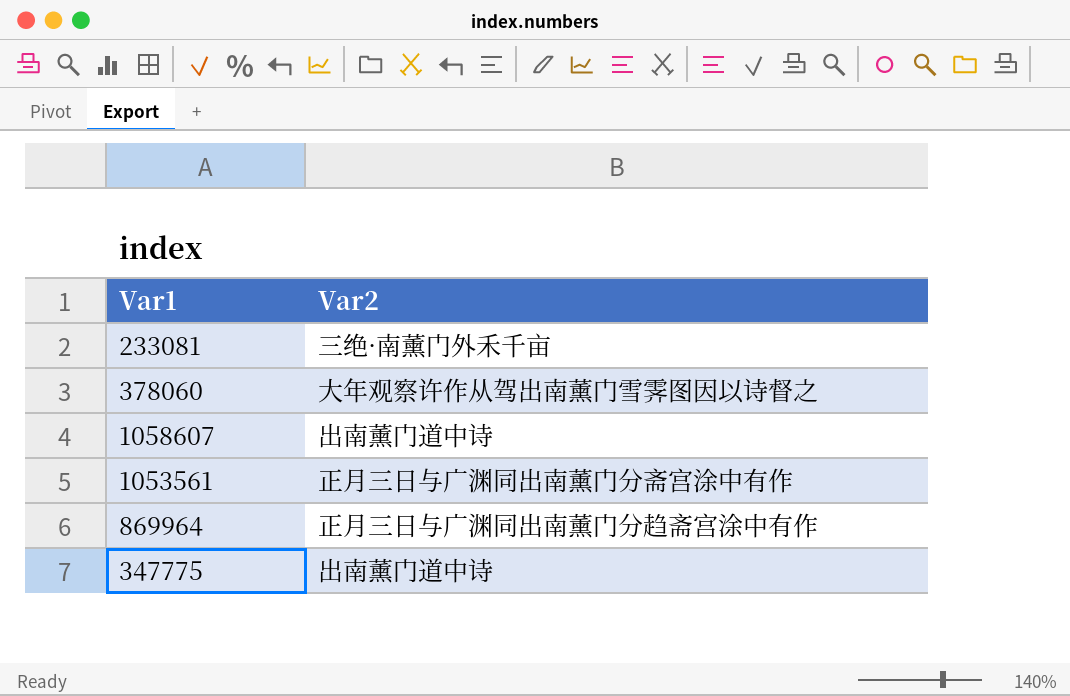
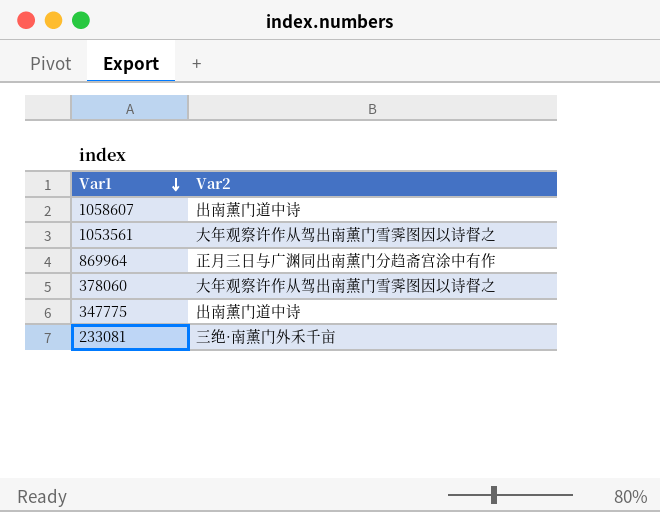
row order: none -> Var1 descending
1053561 | Var2: 正月三日与广渊同出南薰门分斋宫涂中有作 -> 大年观察许作从驾出南薰门雪霁图因以诗督之

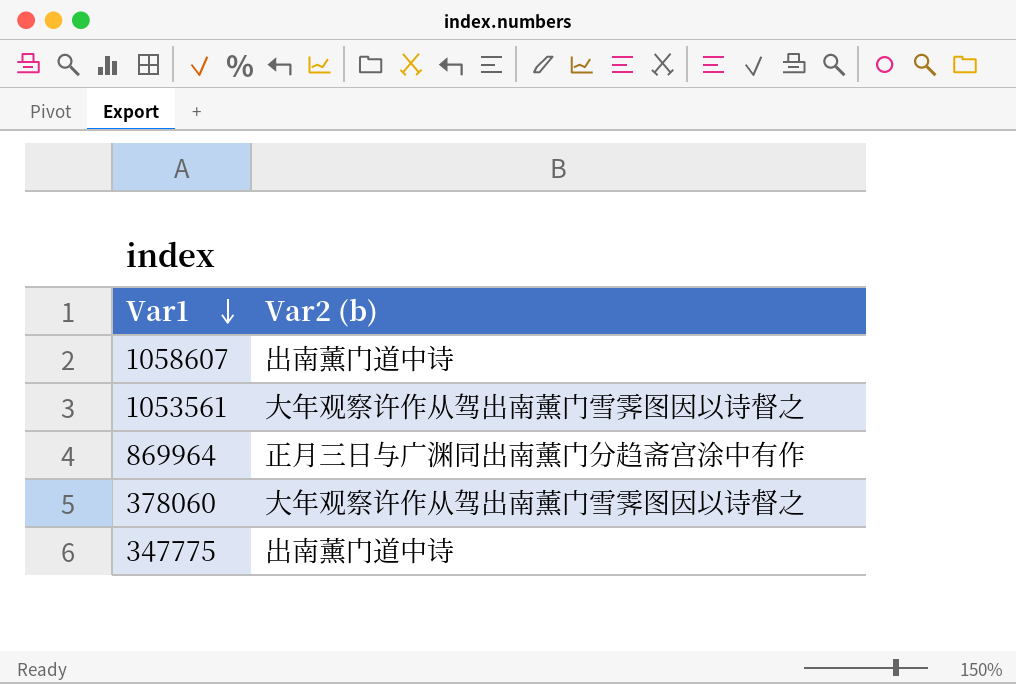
column name: Var2 -> Var2 (b)
row 233081: 三绝·南薰门外禾千亩 -> none

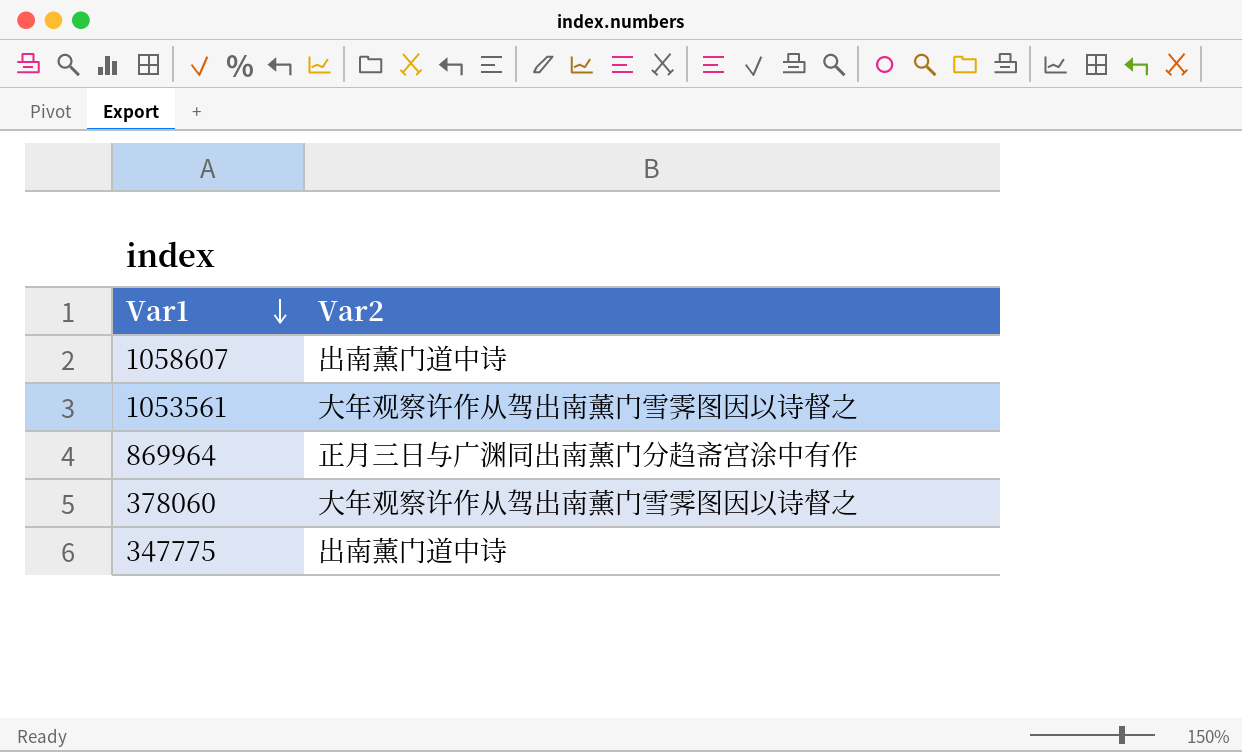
column name: Var2 (b) -> Var2

